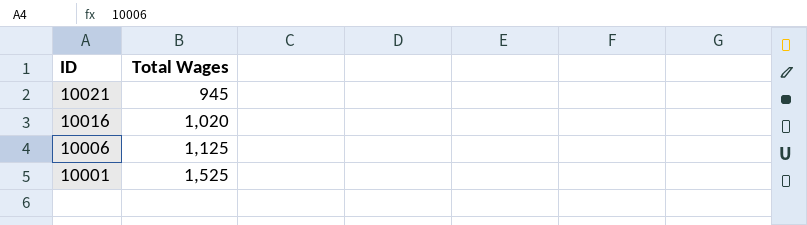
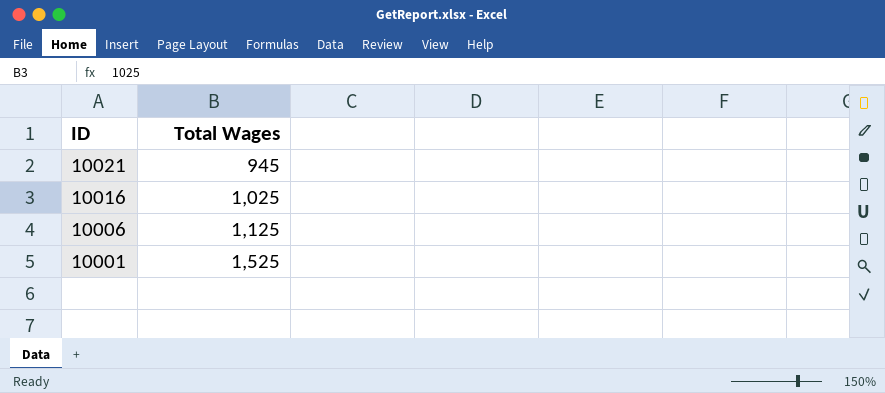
10016 | Total Wages: 1,020 -> 1,025

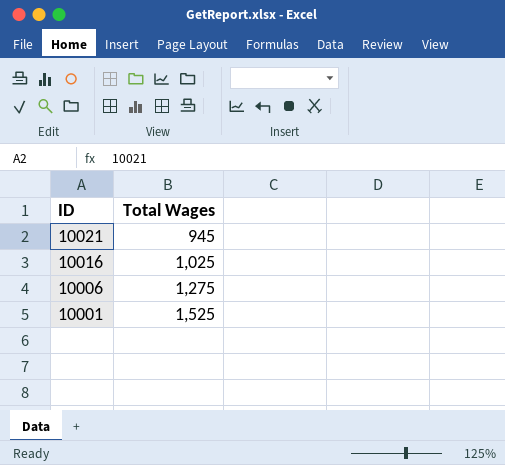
10006 | Total Wages: 1,125 -> 1,275

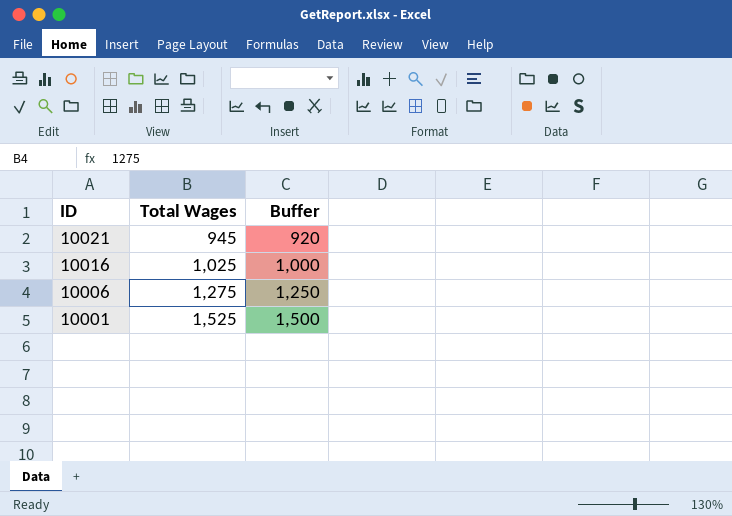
column Buffer | formula: none -> [Total Wages] - 25

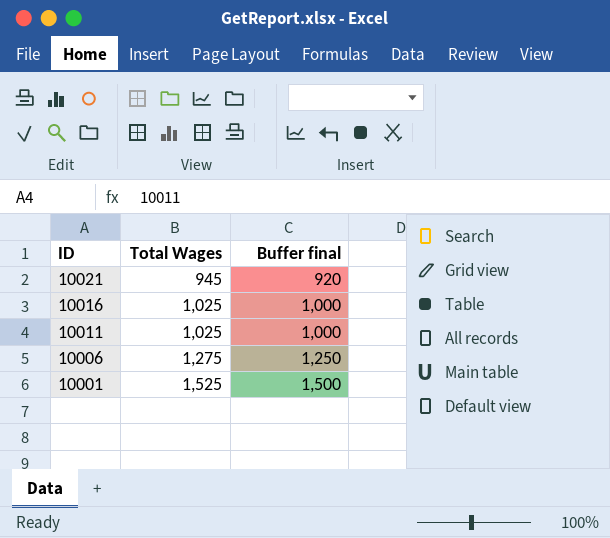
column name: Buffer -> Buffer final
row 10011: none -> 1,025 | 1,000

